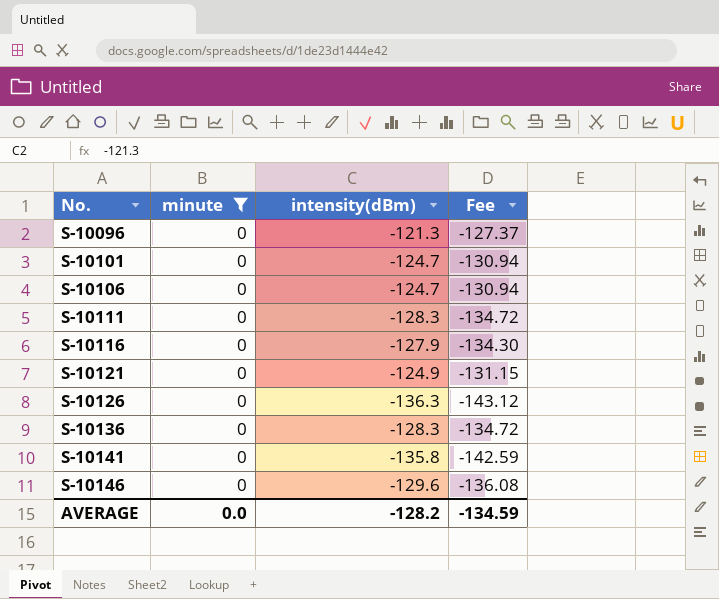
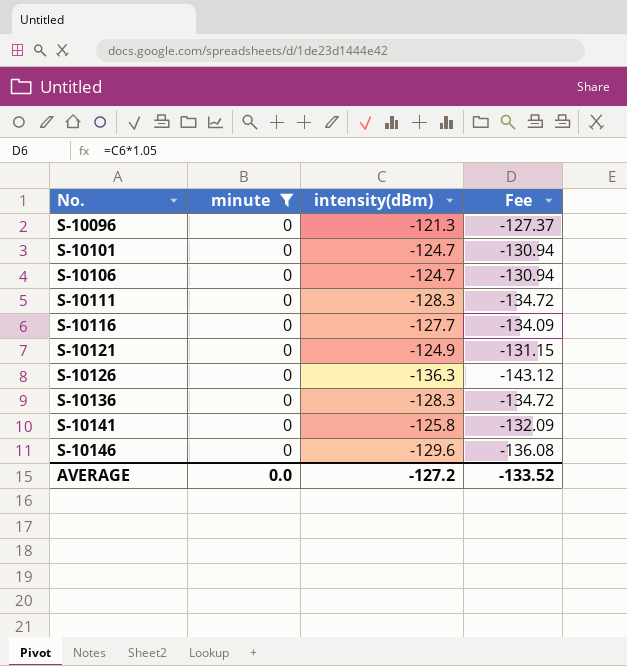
S-10116 | intensity(dBm): -127.9 -> -127.7
S-10116 | Fee: -134.30 -> -134.09
S-10141 | intensity(dBm): -135.8 -> -125.8
S-10141 | Fee: -142.59 -> -132.09
AVERAGE | intensity(dBm): -128.2 -> -127.2
AVERAGE | Fee: -134.59 -> -133.52

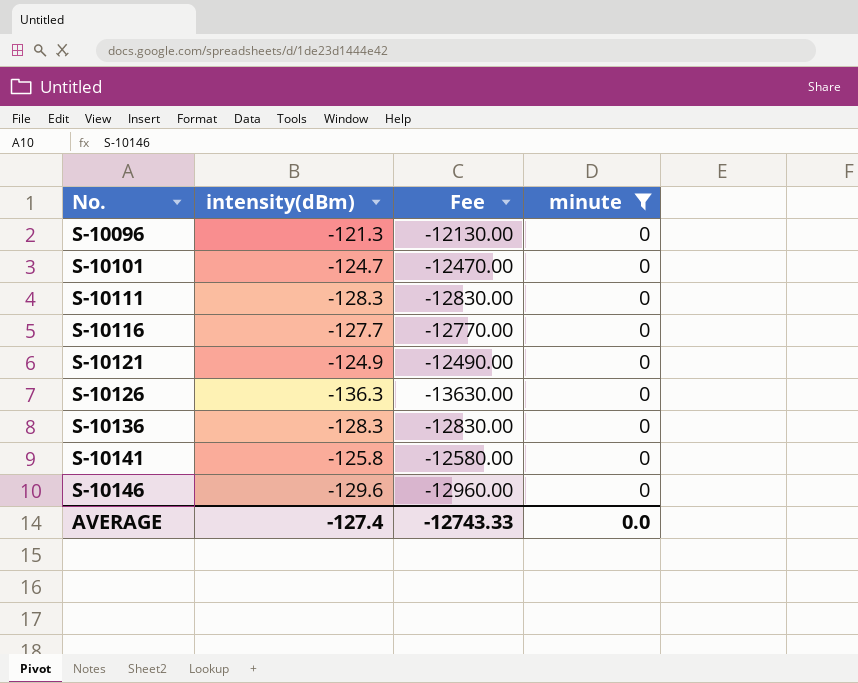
column Fee | formula: [intensity(dBm)] * 1.05 -> [intensity(dBm)] * 100
column minute | position: 2 -> 4
row S-10106: 0 | -124.7 | -130.94 -> none
AVERAGE | intensity(dBm): -127.2 -> -127.4
AVERAGE | Fee: -133.52 -> -12743.33

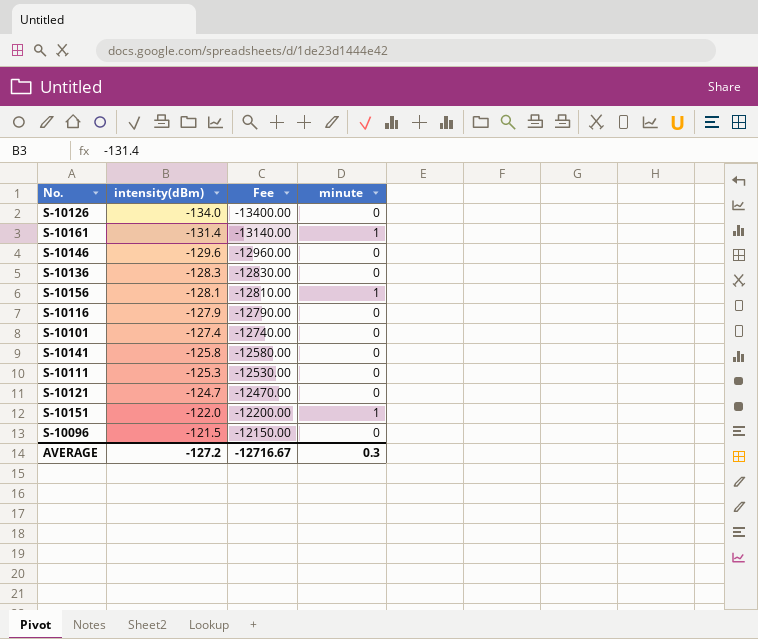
filter: minute = 0 -> none
row order: No. ascending -> intensity(dBm) ascending
S-10126 | intensity(dBm): -136.3 -> -134.0
S-10126 | Fee: -13630.00 -> -13400.00
S-10116 | intensity(dBm): -127.7 -> -127.9
S-10116 | Fee: -12770.00 -> -12790.00
S-10101 | intensity(dBm): -124.7 -> -127.4
S-10101 | Fee: -12470.00 -> -12740.00
S-10111 | intensity(dBm): -128.3 -> -125.3
S-10111 | Fee: -12830.00 -> -12530.00
S-10121 | intensity(dBm): -124.9 -> -124.7
S-10121 | Fee: -12490.00 -> -12470.00
S-10096 | intensity(dBm): -121.3 -> -121.5
S-10096 | Fee: -12130.00 -> -12150.00
AVERAGE | intensity(dBm): -127.4 -> -127.2
AVERAGE | Fee: -12743.33 -> -12716.67
AVERAGE | minute: 0.0 -> 0.3

